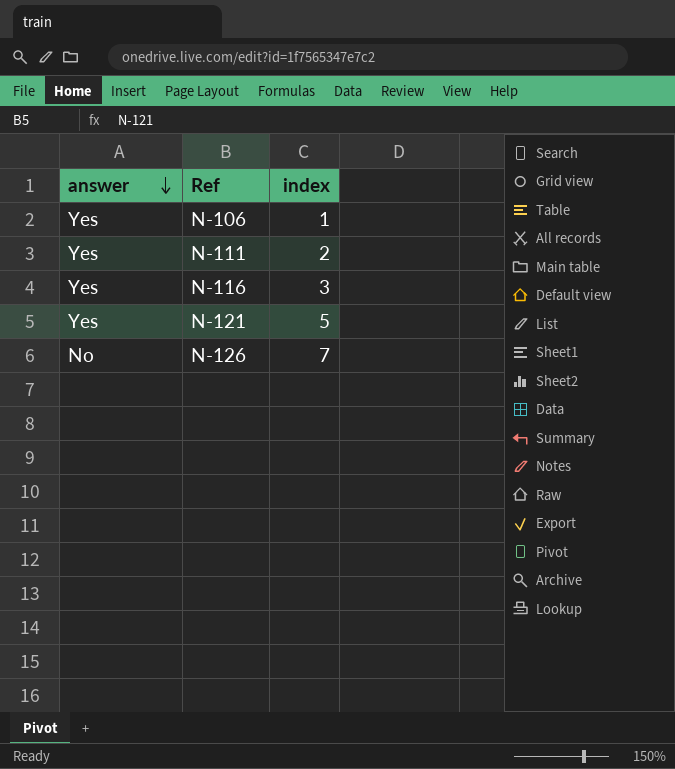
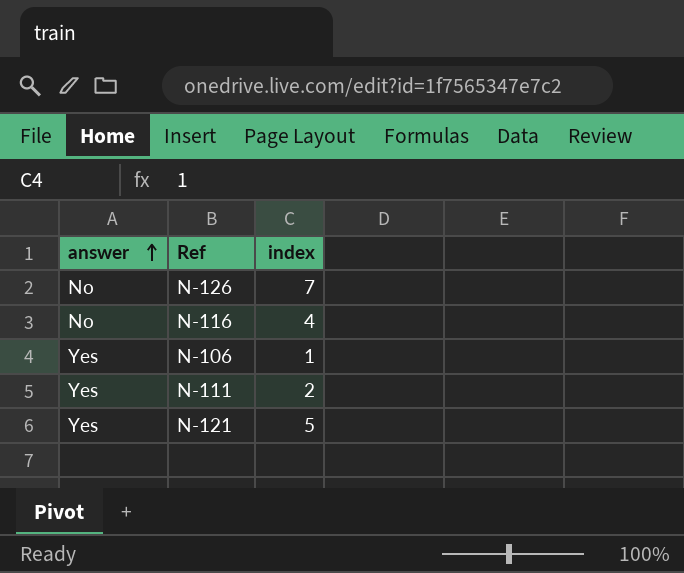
row order: answer descending -> answer ascending
N-116 | answer: Yes -> No
N-116 | index: 3 -> 4

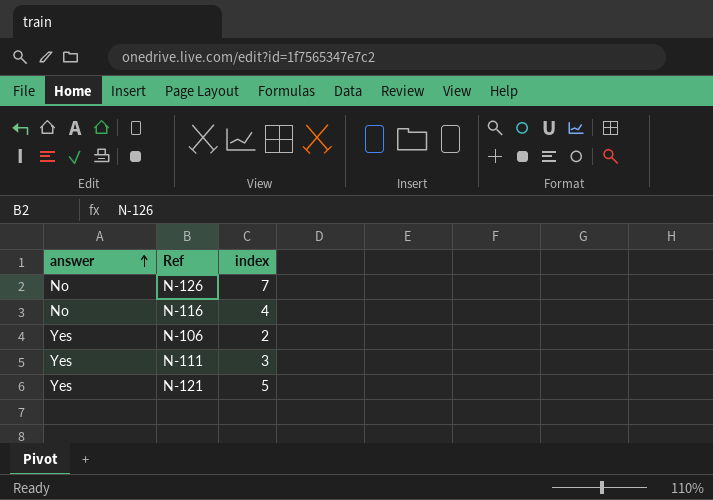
N-106 | index: 1 -> 2
N-111 | index: 2 -> 3

